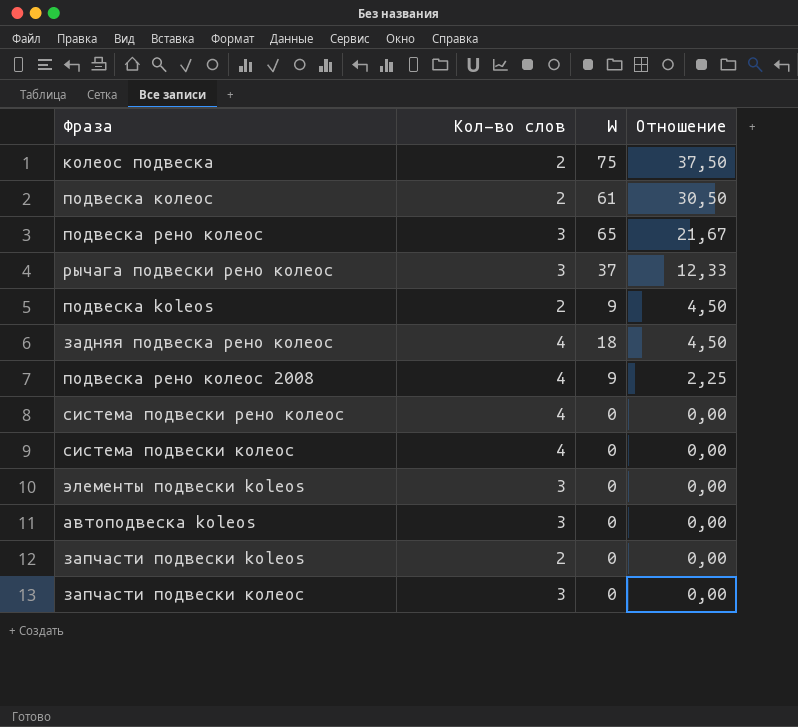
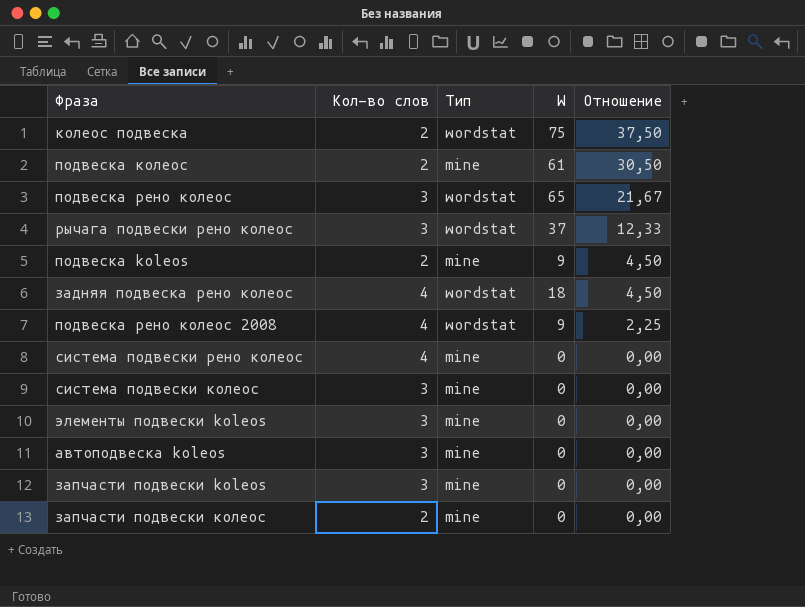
column Тип | position: none -> 3
система подвески колеос | Кол-во слов: 4 -> 3
запчасти подвески koleos | Кол-во слов: 2 -> 3
запчасти подвески колеос | Кол-во слов: 3 -> 2

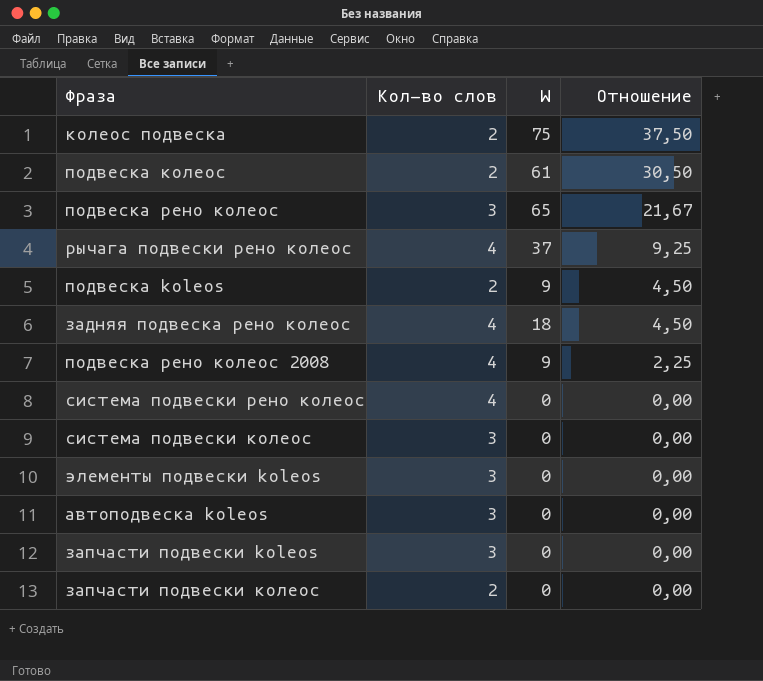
column Тип | position: 3 -> none
рычага подвески рено колеос | Кол-во слов: 3 -> 4
рычага подвески рено колеос | Отношение: 12,33 -> 9,25

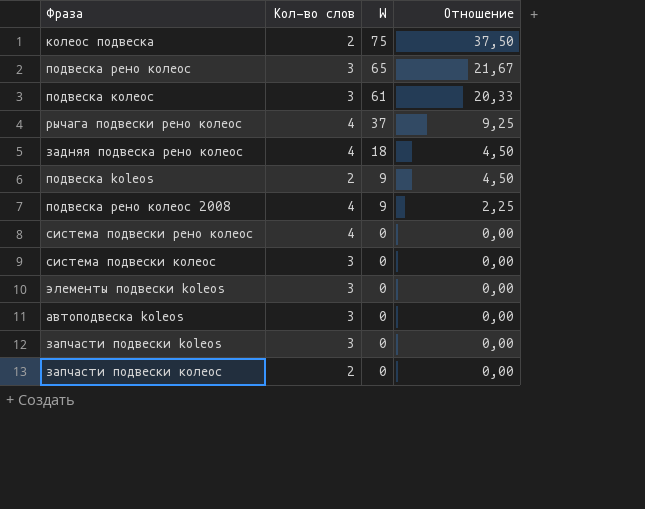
row order: Отношение descending -> W descending
подвеска колеос | Кол-во слов: 2 -> 3
подвеска колеос | Отношение: 30,50 -> 20,33

